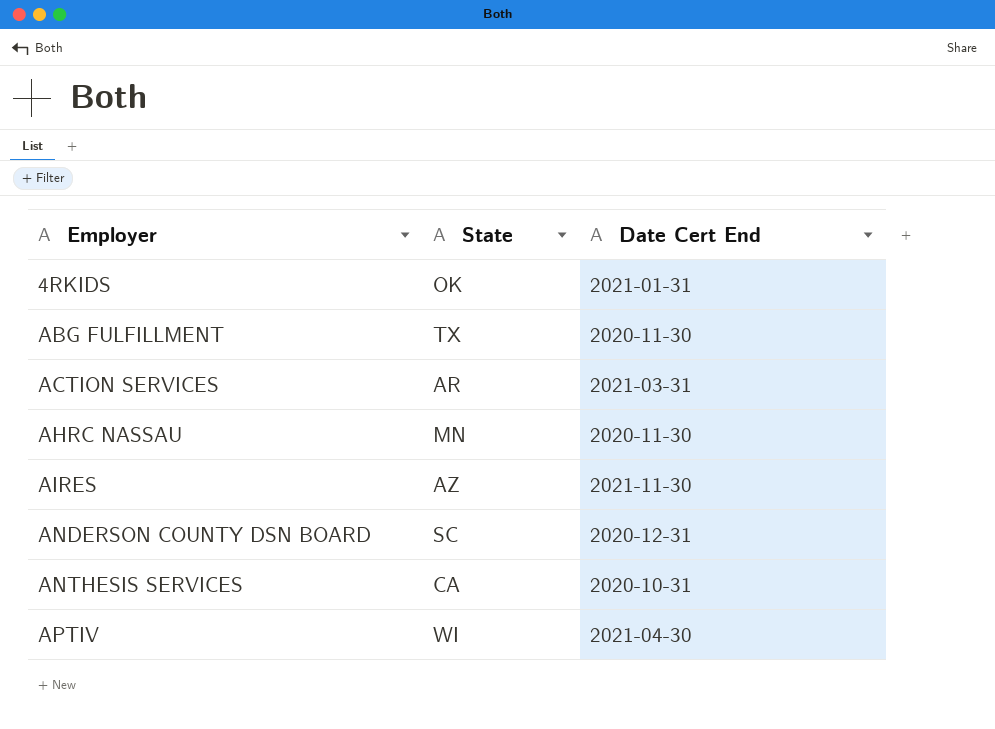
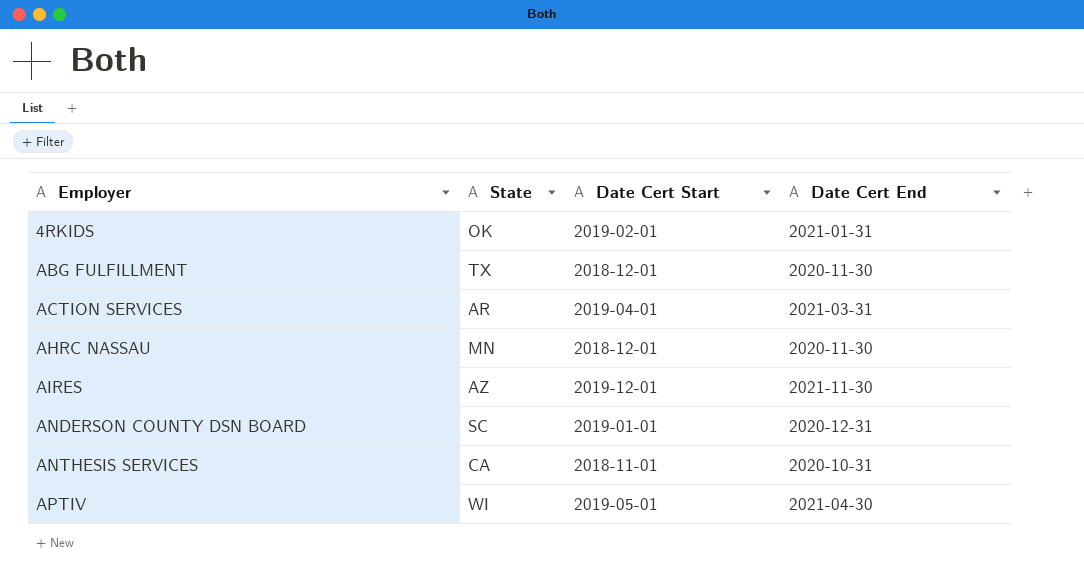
column Date Cert Start | position: none -> 3

